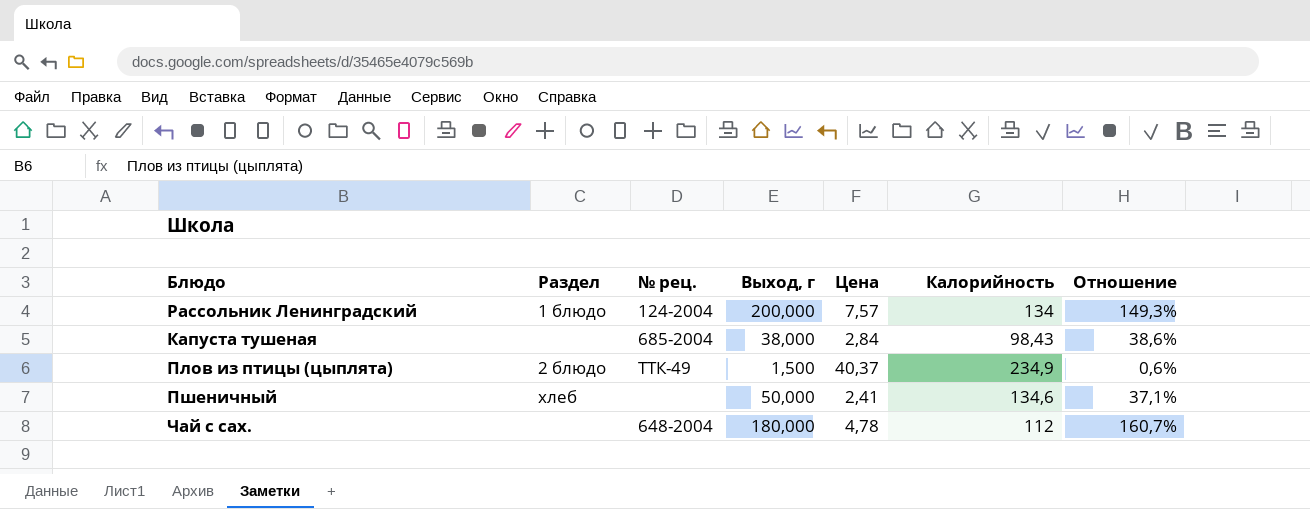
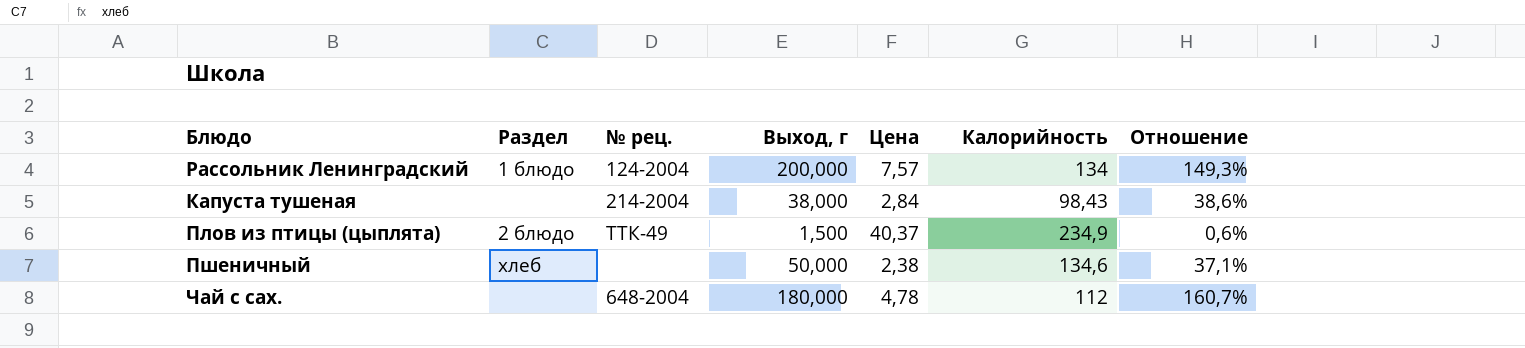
Капуста тушеная | № рец.: 685-2004 -> 214-2004
Пшеничный | Цена: 2,41 -> 2,38

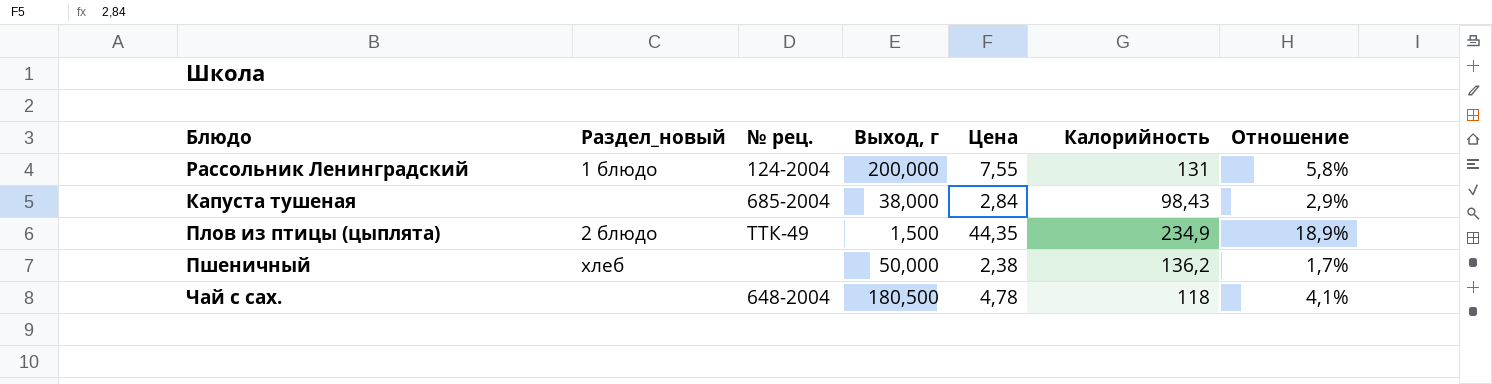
column name: Раздел -> Раздел_новый
column Отношение | formula: [Выход, г] / [Калорийность] -> [Цена] / [Калорийность]
Рассольник Ленинградский | Цена: 7,57 -> 7,55
Рассольник Ленинградский | Калорийность: 134 -> 131
Капуста тушеная | № рец.: 214-2004 -> 685-2004
Плов из птицы (цыплята) | Цена: 40,37 -> 44,35
Пшеничный | Калорийность: 134,6 -> 136,2
Чай с сах. | Выход, г: 180,000 -> 180,500
Чай с сах. | Калорийность: 112 -> 118

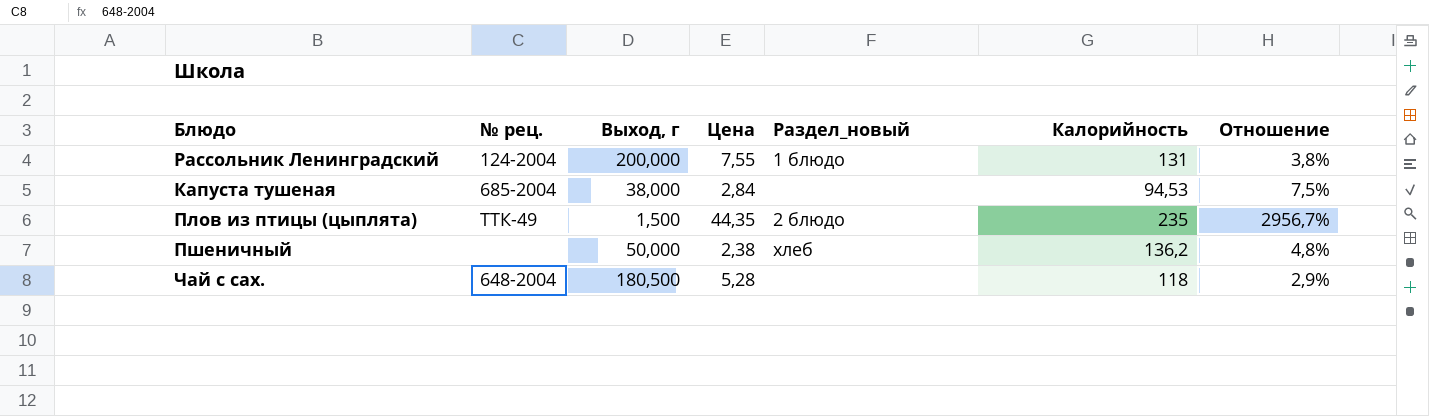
column Раздел_новый | position: 2 -> 5
column Отношение | formula: [Цена] / [Калорийность] -> [Цена] / [Выход, г]
Капуста тушеная | Калорийность: 98,43 -> 94,53
Плов из птицы (цыплята) | Калорийность: 234,9 -> 235
Чай с сах. | Цена: 4,78 -> 5,28

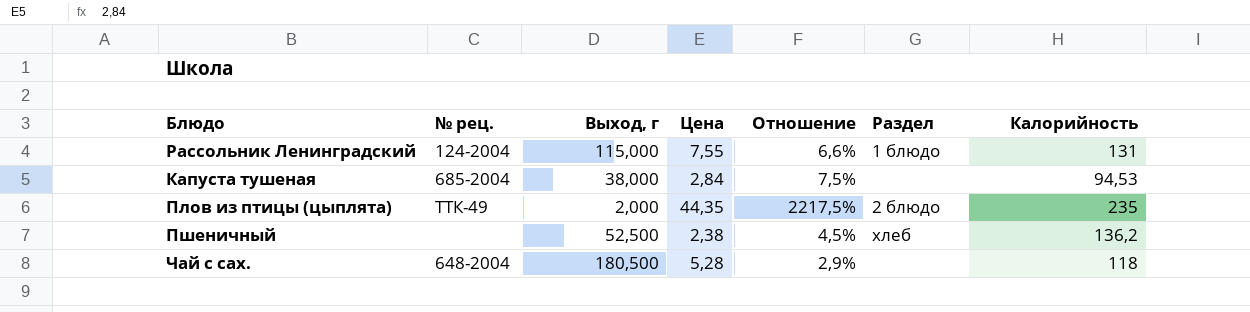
column Отношение | position: 7 -> 5
column name: Раздел_новый -> Раздел
Рассольник Ленинградский | Выход, г: 200,000 -> 115,000
Рассольник Ленинградский | Отношение: 3,8% -> 6,6%
Плов из птицы (цыплята) | Выход, г: 1,500 -> 2,000
Плов из птицы (цыплята) | Отношение: 2956,7% -> 2217,5%
Пшеничный | Выход, г: 50,000 -> 52,500
Пшеничный | Отношение: 4,8% -> 4,5%

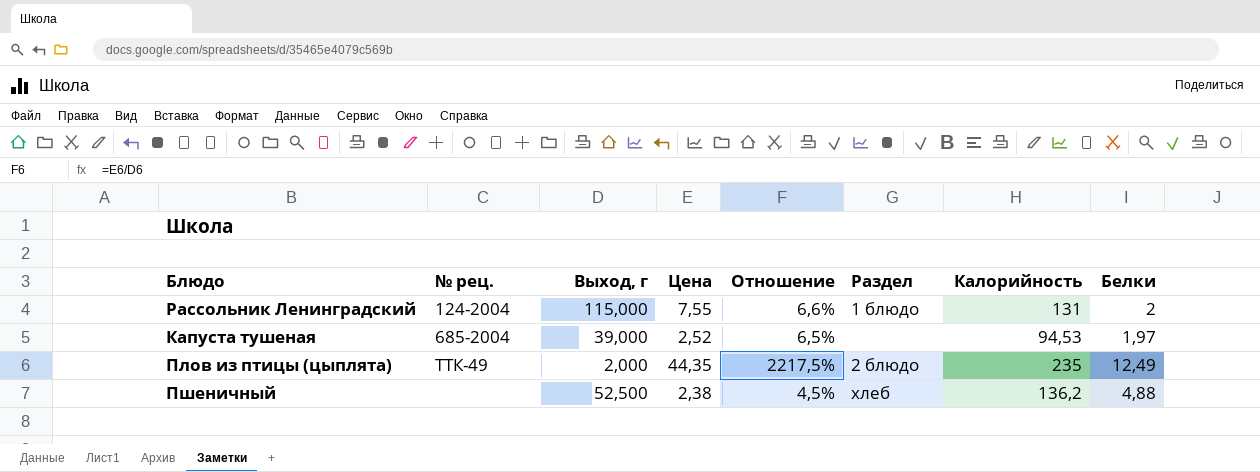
column Белки | position: none -> 8
row Чай с сах.: 648-2004 | 180,500 | 5,28 | 2,9% | none | 118 -> none
Капуста тушеная | Выход, г: 38,000 -> 39,000
Капуста тушеная | Цена: 2,84 -> 2,52
Капуста тушеная | Отношение: 7,5% -> 6,5%

